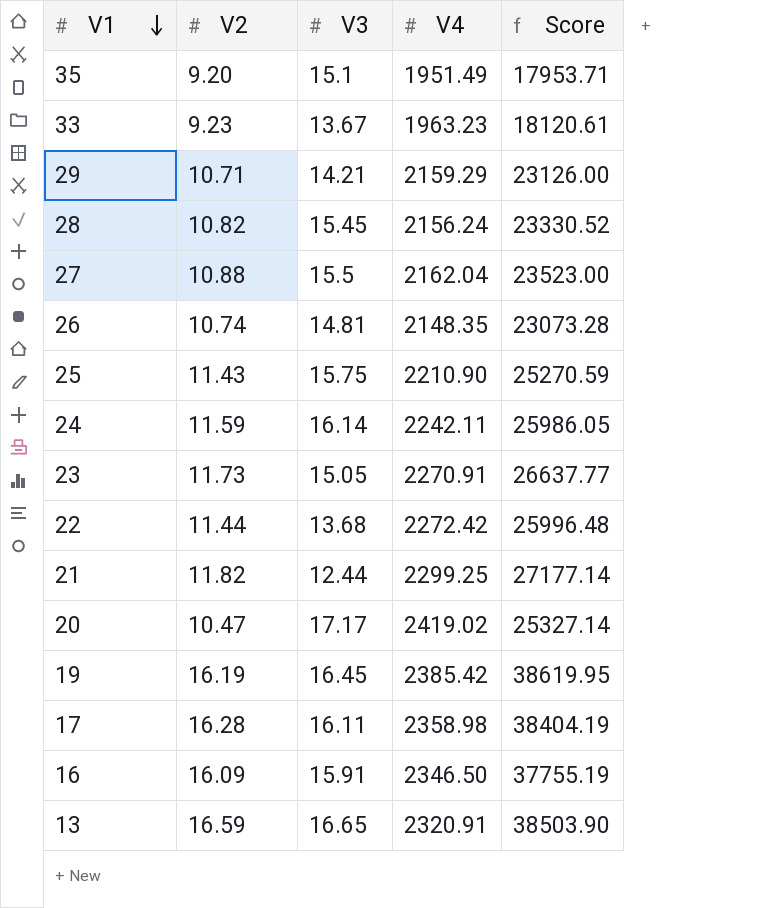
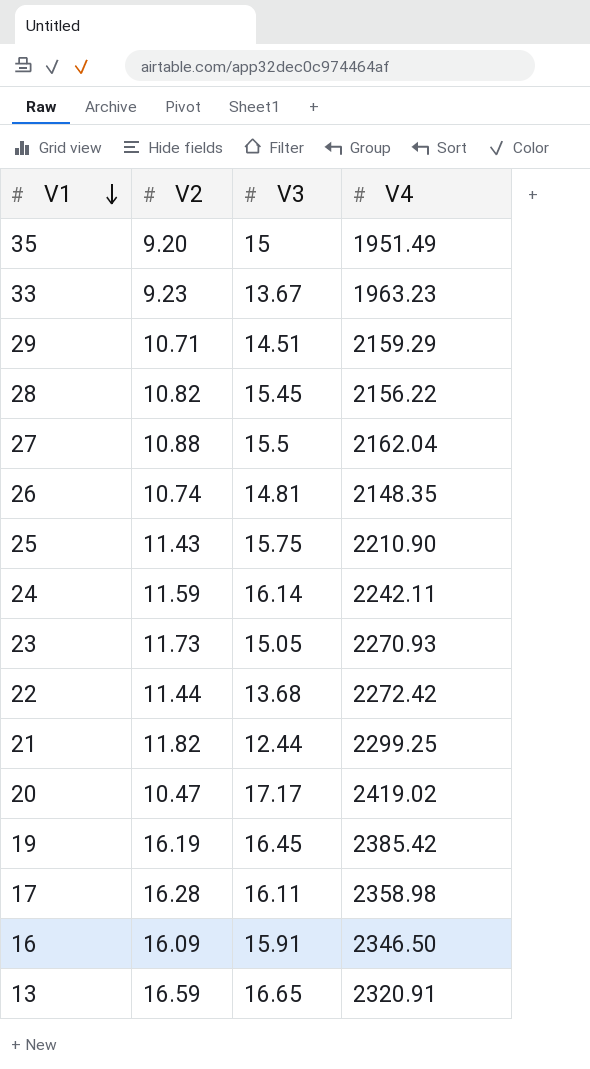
column Score | formula: [V2] * [V4] -> none
35 | V3: 15.1 -> 15
29 | V3: 14.21 -> 14.51
28 | V4: 2156.24 -> 2156.22
23 | V4: 2270.91 -> 2270.93

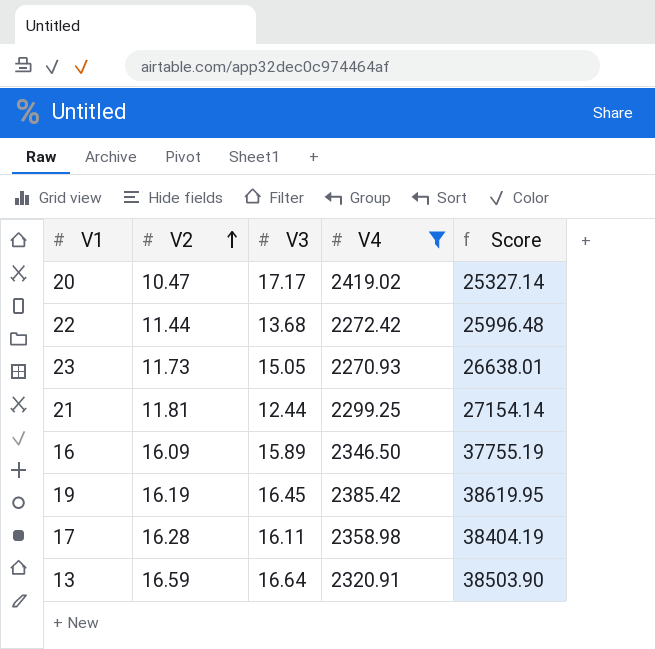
filter: none -> V4 >= 2270.93
row order: V1 descending -> V2 ascending
column Score | formula: none -> [V2] * [V4]
21 | V2: 11.82 -> 11.81
16 | V3: 15.91 -> 15.89
13 | V3: 16.65 -> 16.64

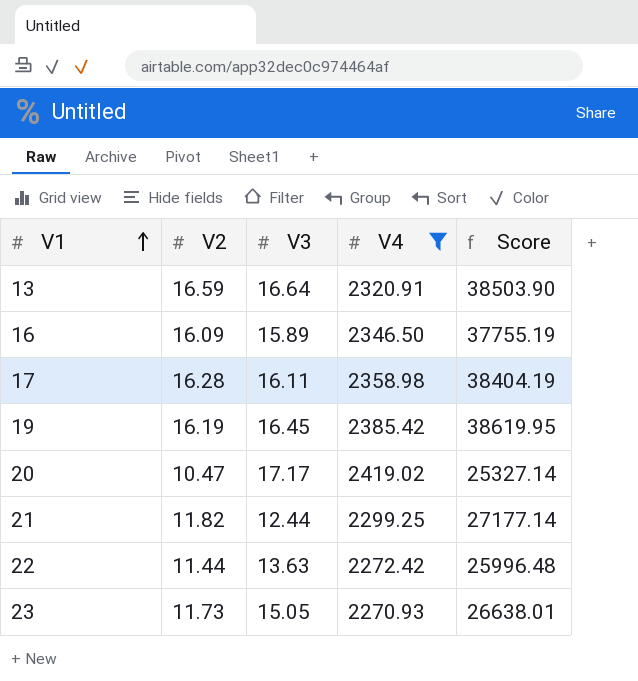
row order: V2 ascending -> V1 ascending
21 | V2: 11.81 -> 11.82
21 | Score: 27154.14 -> 27177.14
22 | V3: 13.68 -> 13.63

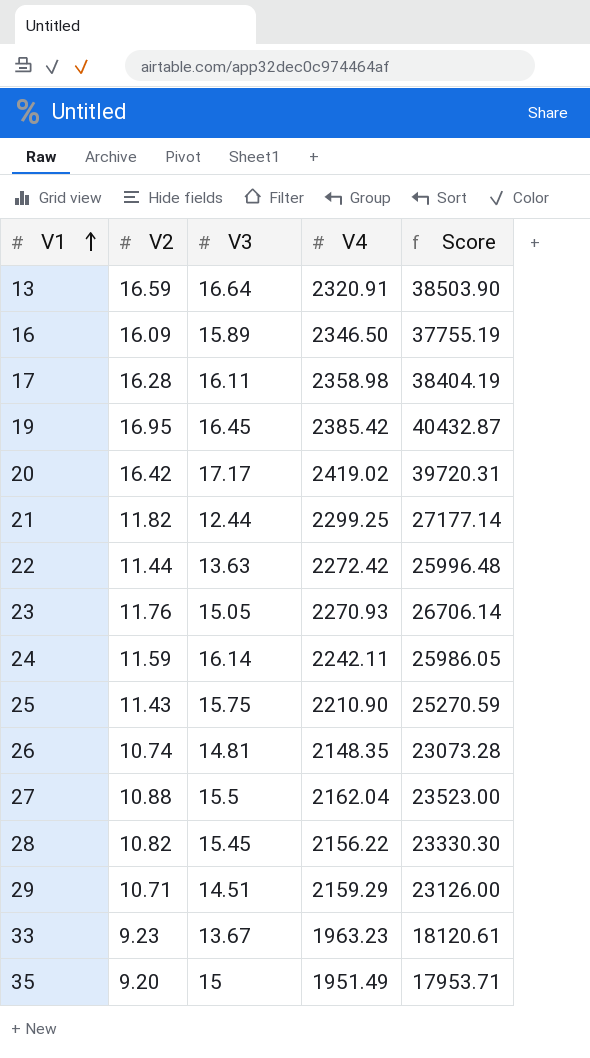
filter: V4 >= 2270.93 -> none
19 | V2: 16.19 -> 16.95
19 | Score: 38619.95 -> 40432.87
20 | V2: 10.47 -> 16.42
20 | Score: 25327.14 -> 39720.31
23 | V2: 11.73 -> 11.76
23 | Score: 26638.01 -> 26706.14

